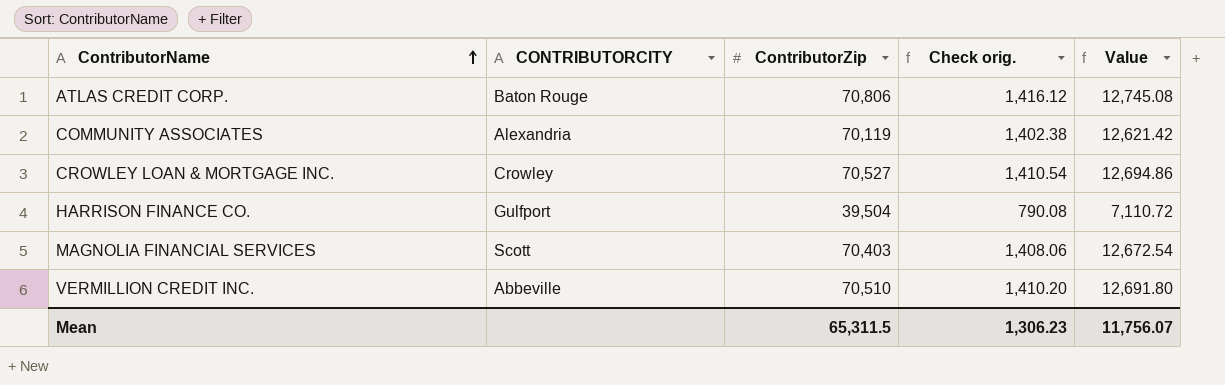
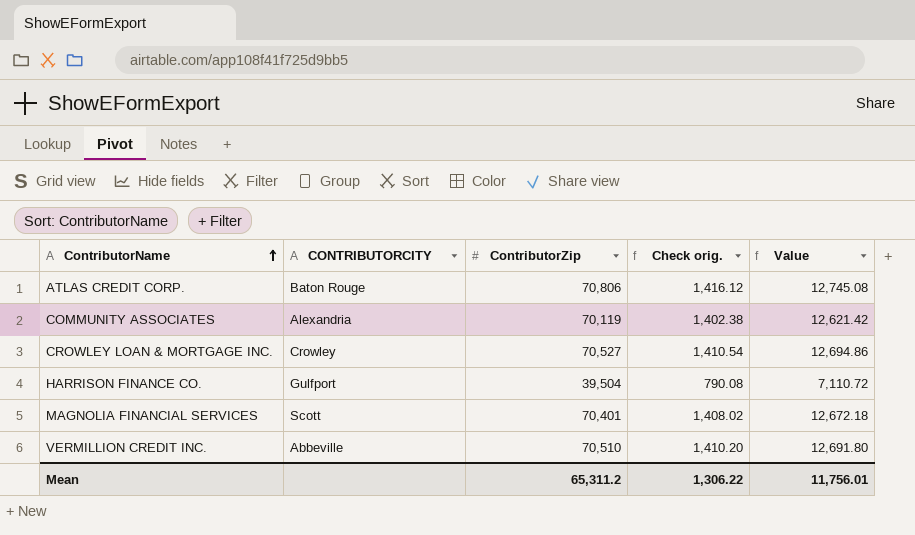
MAGNOLIA FINANCIAL SERVICES | ContributorZip: 70,403 -> 70,401
MAGNOLIA FINANCIAL SERVICES | Check orig.: 1,408.06 -> 1,408.02
MAGNOLIA FINANCIAL SERVICES | Value: 12,672.54 -> 12,672.18
Mean | ContributorZip: 65,311.5 -> 65,311.2
Mean | Check orig.: 1,306.23 -> 1,306.22
Mean | Value: 11,756.07 -> 11,756.01

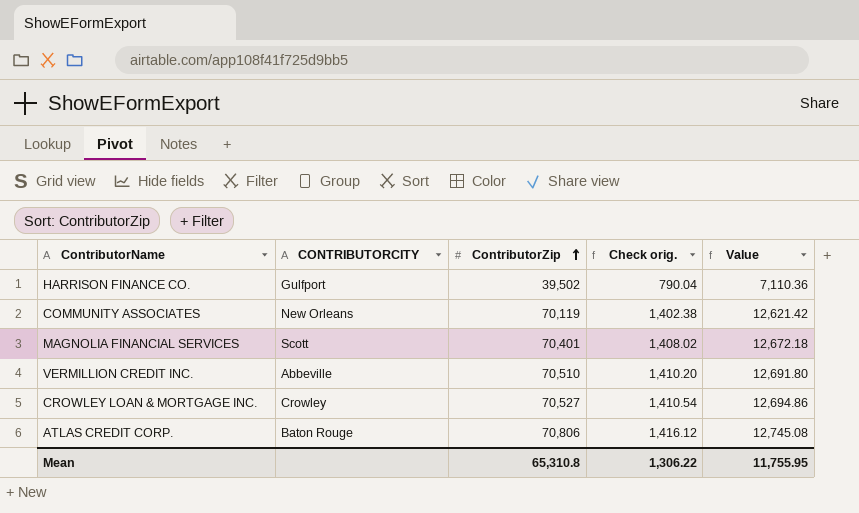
row order: ContributorName ascending -> ContributorZip ascending
HARRISON FINANCE CO. | ContributorZip: 39,504 -> 39,502
HARRISON FINANCE CO. | Check orig.: 790.08 -> 790.04
HARRISON FINANCE CO. | Value: 7,110.72 -> 7,110.36
COMMUNITY ASSOCIATES | CONTRIBUTORCITY: Alexandria -> New Orleans
Mean | ContributorZip: 65,311.2 -> 65,310.8
Mean | Value: 11,756.01 -> 11,755.95

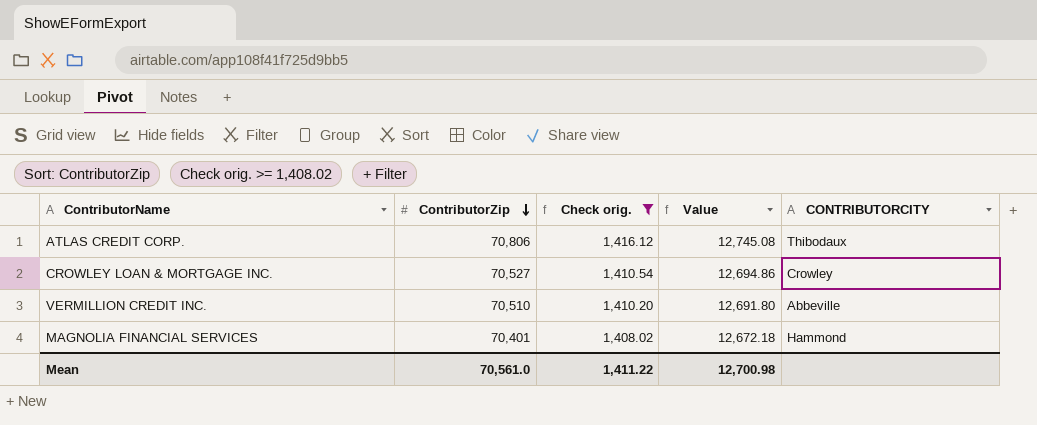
filter: none -> Check orig. >= 1,408.02
row order: ContributorZip ascending -> ContributorZip descending
column CONTRIBUTORCITY | position: 2 -> 5
ATLAS CREDIT CORP. | CONTRIBUTORCITY: Baton Rouge -> Thibodaux
MAGNOLIA FINANCIAL SERVICES | CONTRIBUTORCITY: Scott -> Hammond
Mean | ContributorZip: 65,310.8 -> 70,561.0
Mean | Check orig.: 1,306.22 -> 1,411.22
Mean | Value: 11,755.95 -> 12,700.98

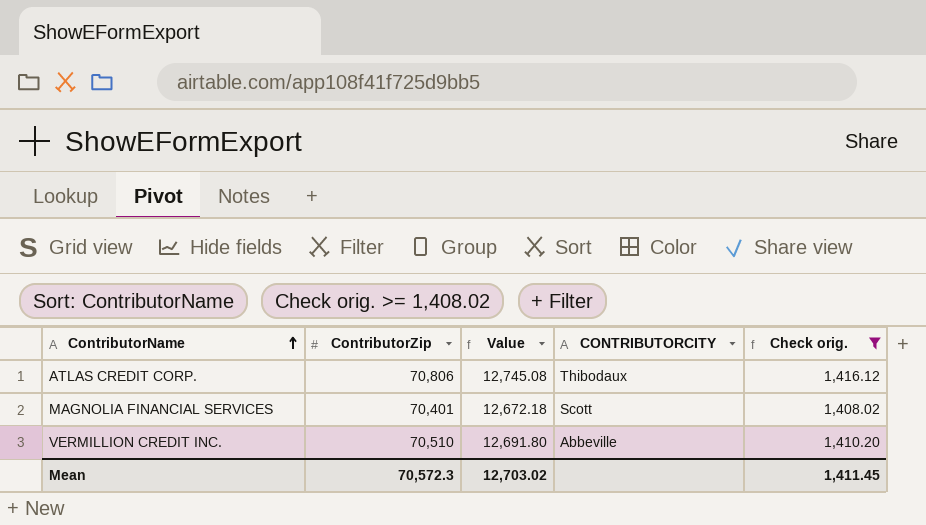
row order: ContributorZip descending -> ContributorName ascending
column Check orig. | position: 3 -> 5
row CROWLEY LOAN & MORTGAGE INC.: 70,527 | 1,410.54 | 12,694.86 | Crowley -> none
MAGNOLIA FINANCIAL SERVICES | CONTRIBUTORCITY: Hammond -> Scott
Mean | ContributorZip: 70,561.0 -> 70,572.3
Mean | Value: 12,700.98 -> 12,703.02
Mean | Check orig.: 1,411.22 -> 1,411.45

